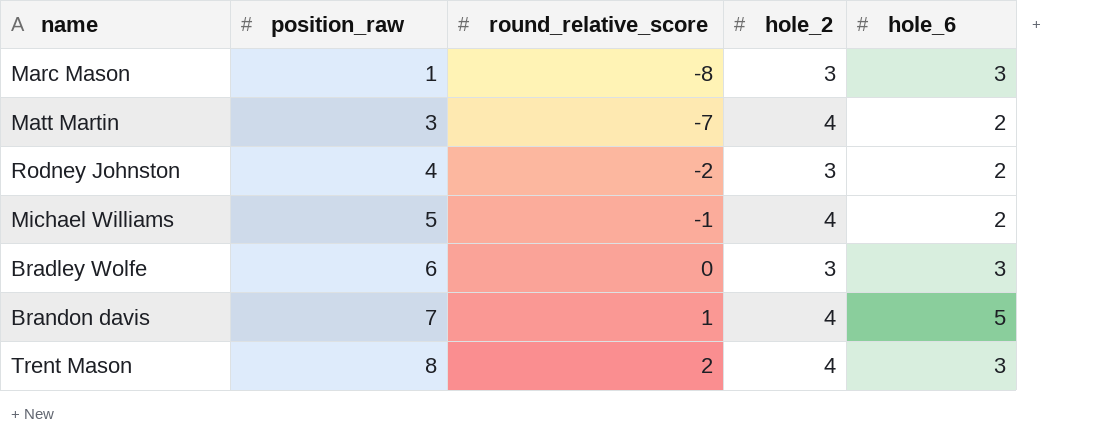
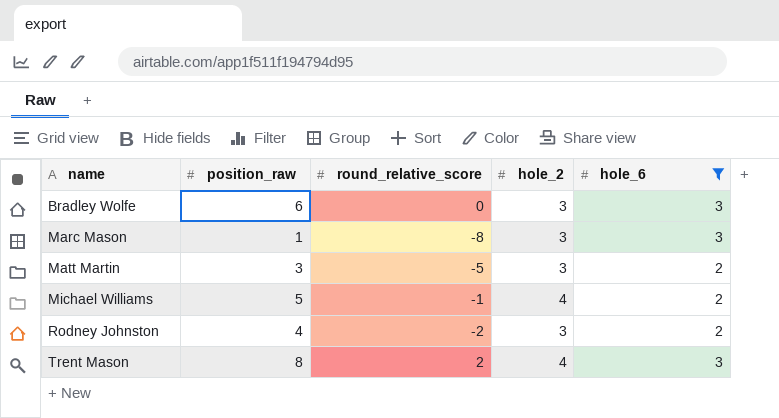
filter: none -> hole_6 != 5
row order: position_raw ascending -> name ascending
Matt Martin | round_relative_score: -7 -> -5
Matt Martin | hole_2: 4 -> 3

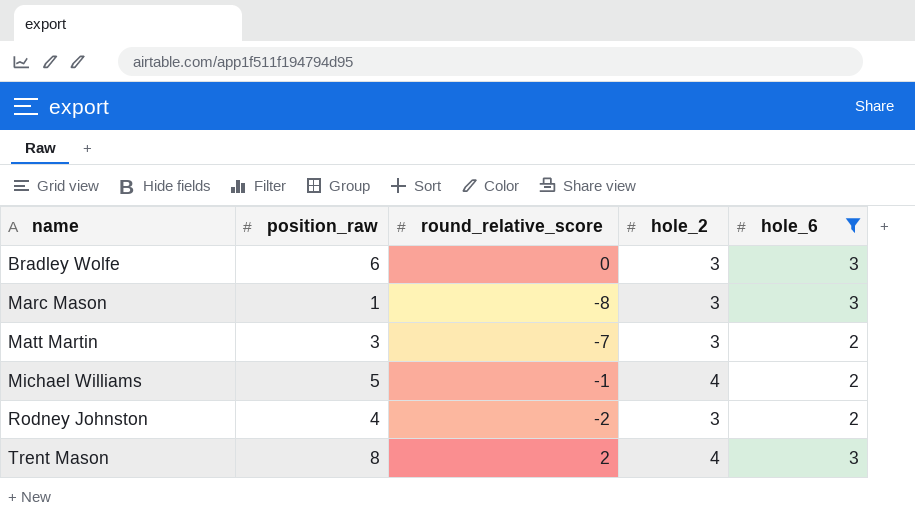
Matt Martin | round_relative_score: -5 -> -7

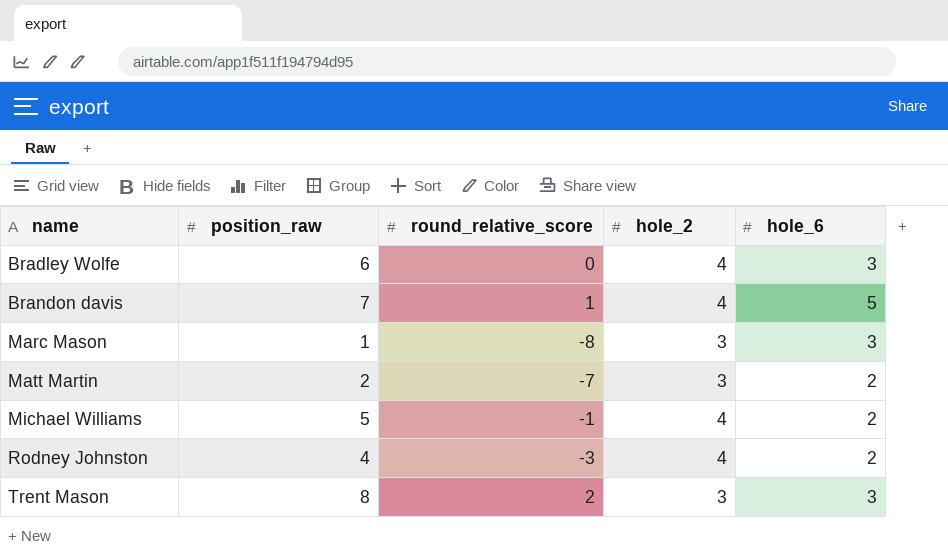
filter: hole_6 != 5 -> none
Bradley Wolfe | hole_2: 3 -> 4
Matt Martin | position_raw: 3 -> 2
Rodney Johnston | round_relative_score: -2 -> -3
Rodney Johnston | hole_2: 3 -> 4
Trent Mason | hole_2: 4 -> 3

